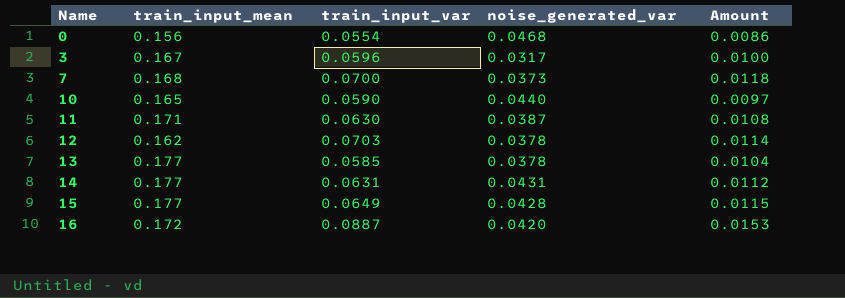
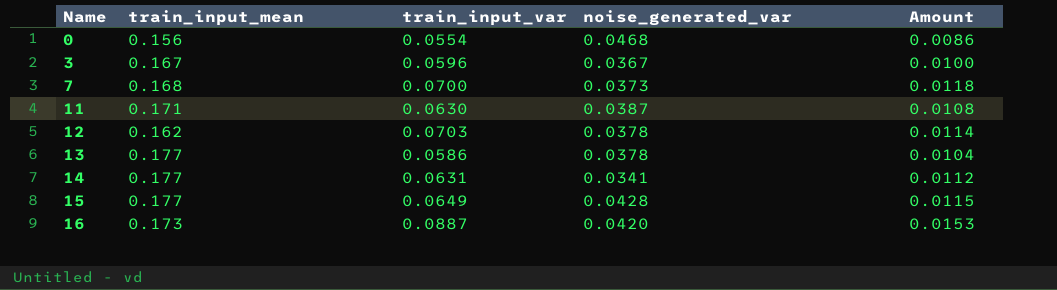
row 10: 0.165 | 0.0590 | 0.0440 | 0.0097 -> none
3 | noise_generated_var: 0.0317 -> 0.0367
13 | train_input_var: 0.0585 -> 0.0586
14 | noise_generated_var: 0.0431 -> 0.0341
16 | train_input_mean: 0.172 -> 0.173

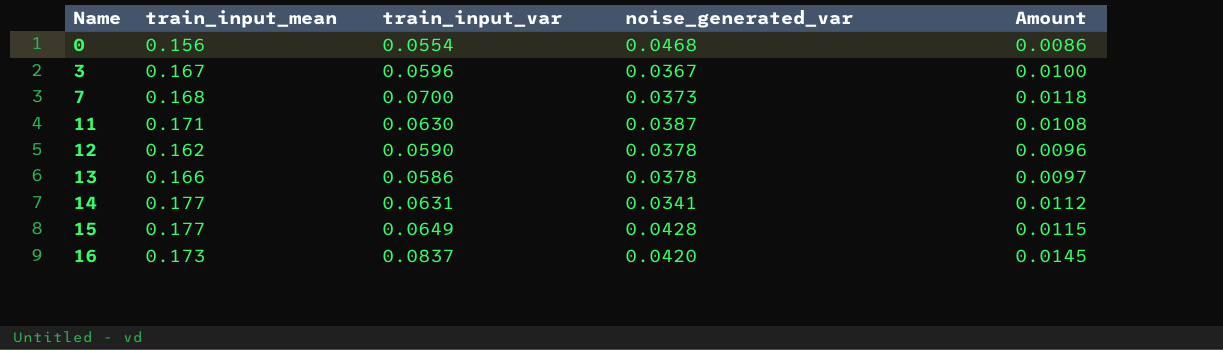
12 | train_input_var: 0.0703 -> 0.0590
12 | Amount: 0.0114 -> 0.0096
13 | train_input_mean: 0.177 -> 0.166
13 | Amount: 0.0104 -> 0.0097
16 | train_input_var: 0.0887 -> 0.0837
16 | Amount: 0.0153 -> 0.0145

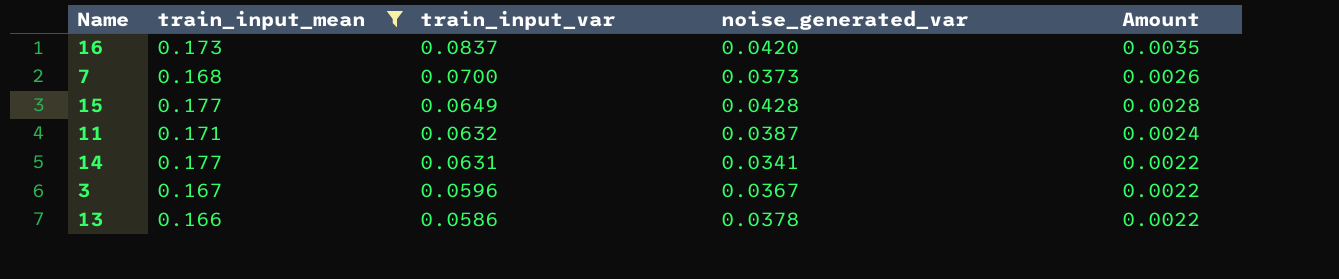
filter: none -> train_input_mean >= 0.166
row order: Name ascending -> train_input_var descending
column Amount | formula: [train_input_mean] * [train_input_var] -> [train_input_var] * [noise_generated_var]
11 | train_input_var: 0.0630 -> 0.0632

